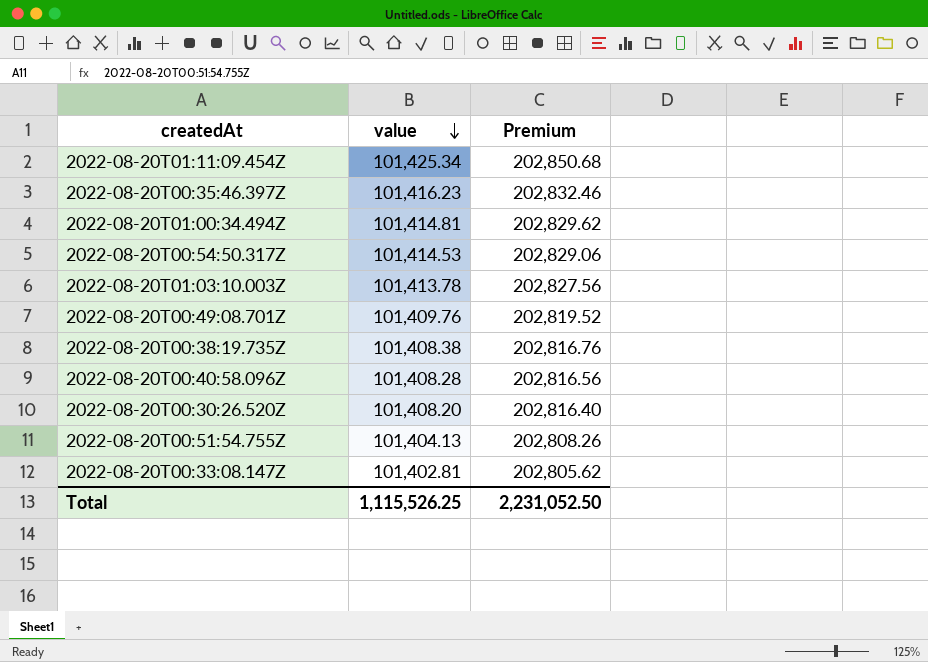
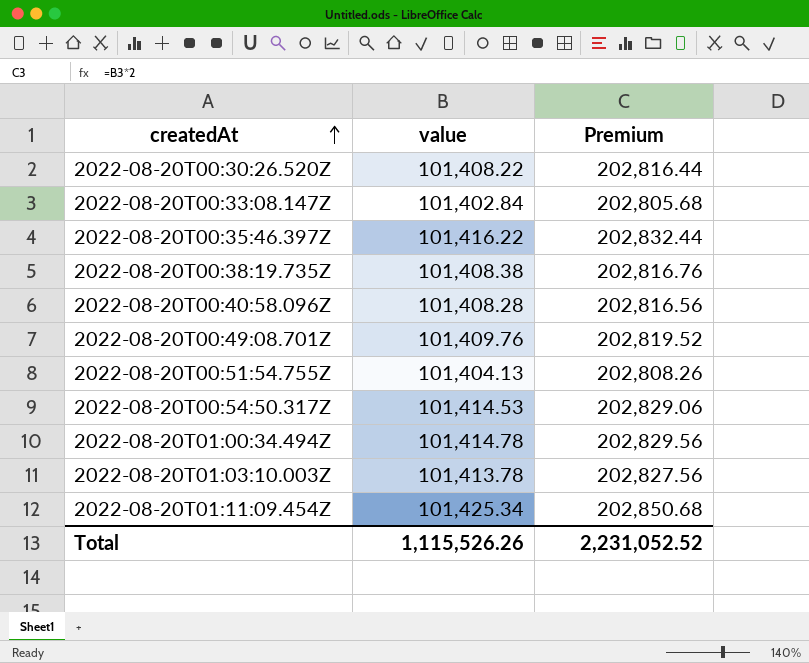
row order: value descending -> createdAt ascending
2022-08-20T00:30:26.520Z | value: 101,408.20 -> 101,408.22
2022-08-20T00:30:26.520Z | Premium: 202,816.40 -> 202,816.44
2022-08-20T00:33:08.147Z | value: 101,402.81 -> 101,402.84
2022-08-20T00:33:08.147Z | Premium: 202,805.62 -> 202,805.68
2022-08-20T00:35:46.397Z | value: 101,416.23 -> 101,416.22
2022-08-20T00:35:46.397Z | Premium: 202,832.46 -> 202,832.44
2022-08-20T01:00:34.494Z | value: 101,414.81 -> 101,414.78
2022-08-20T01:00:34.494Z | Premium: 202,829.62 -> 202,829.56
Total | value: 1,115,526.25 -> 1,115,526.26
Total | Premium: 2,231,052.50 -> 2,231,052.52

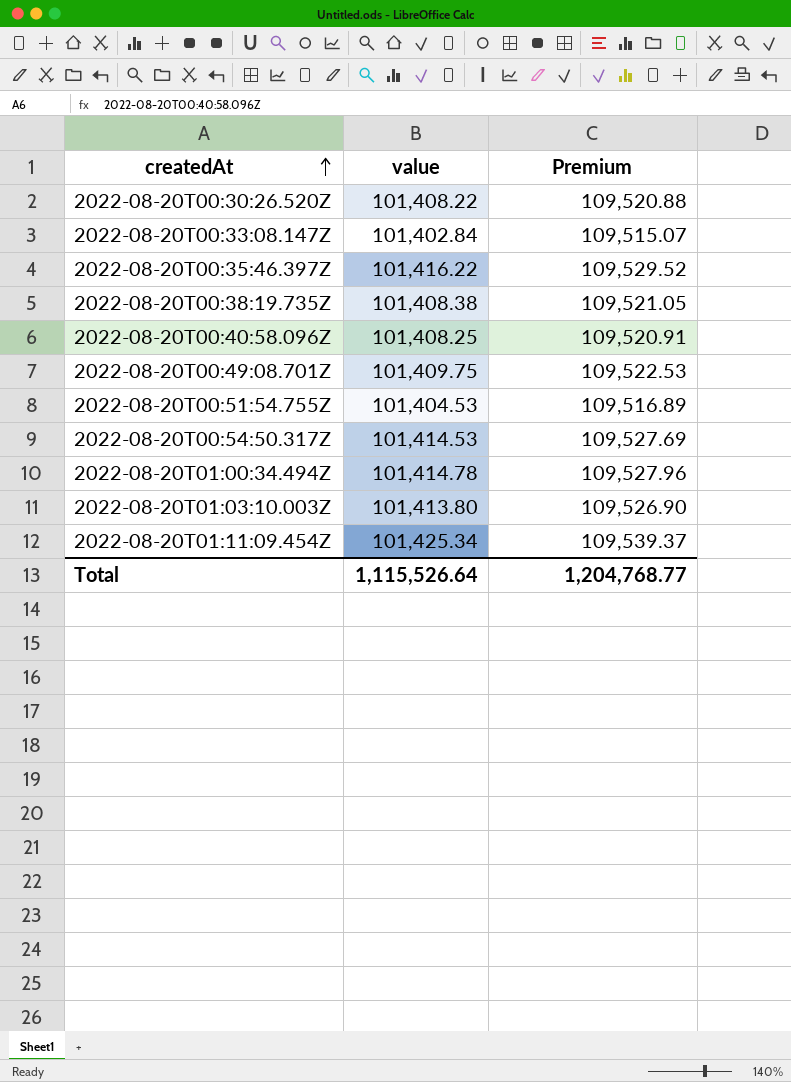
column Premium | formula: [value] * 2 -> [value] * 1.08
2022-08-20T00:40:58.096Z | value: 101,408.28 -> 101,408.25
2022-08-20T00:49:08.701Z | value: 101,409.76 -> 101,409.75
2022-08-20T00:51:54.755Z | value: 101,404.13 -> 101,404.53
2022-08-20T01:03:10.003Z | value: 101,413.78 -> 101,413.80
Total | value: 1,115,526.26 -> 1,115,526.64
Total | Premium: 2,231,052.52 -> 1,204,768.77

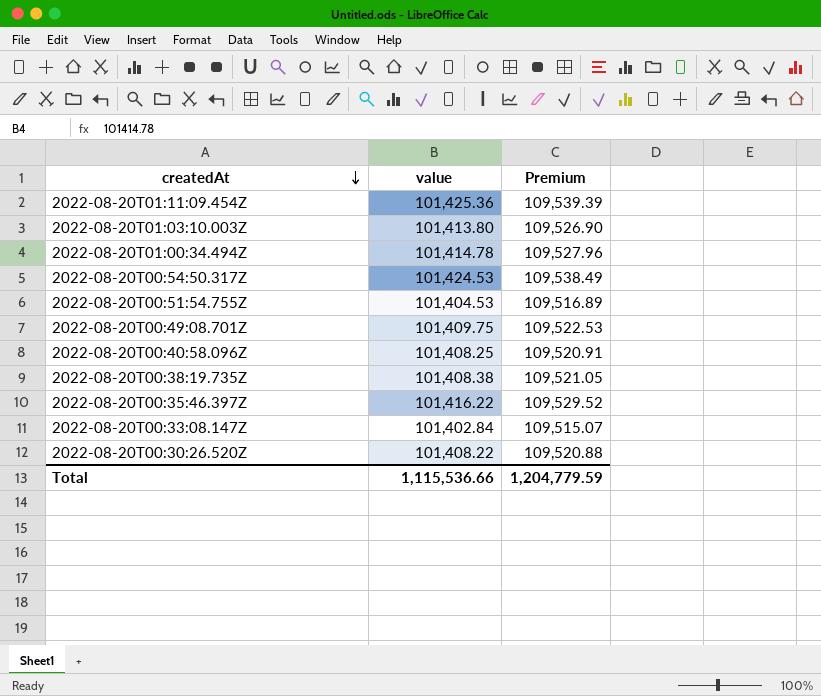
row order: createdAt ascending -> createdAt descending
2022-08-20T01:11:09.454Z | value: 101,425.34 -> 101,425.36
2022-08-20T01:11:09.454Z | Premium: 109,539.37 -> 109,539.39
2022-08-20T00:54:50.317Z | value: 101,414.53 -> 101,424.53
2022-08-20T00:54:50.317Z | Premium: 109,527.69 -> 109,538.49
Total | value: 1,115,526.64 -> 1,115,536.66
Total | Premium: 1,204,768.77 -> 1,204,779.59

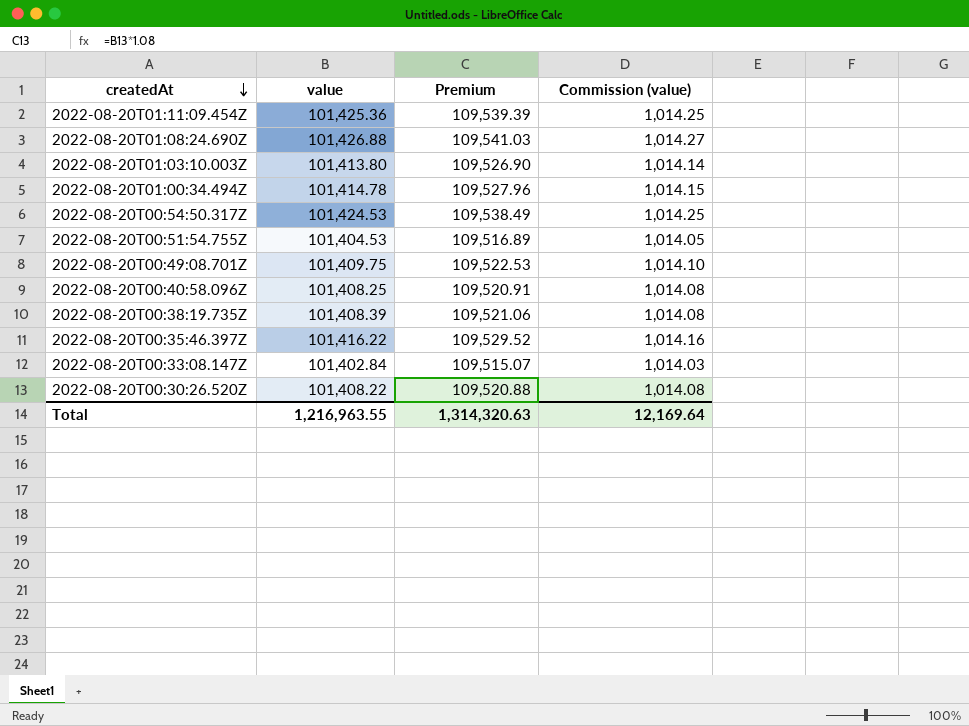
column Commission (value) | formula: none -> [value] * 0.01
row 2022-08-20T01:08:24.690Z: none -> 101,426.88 | 109,541.03 | 1,014.27
2022-08-20T00:38:19.735Z | value: 101,408.38 -> 101,408.39
2022-08-20T00:38:19.735Z | Premium: 109,521.05 -> 109,521.06
Total | value: 1,115,536.66 -> 1,216,963.55
Total | Premium: 1,204,779.59 -> 1,314,320.63

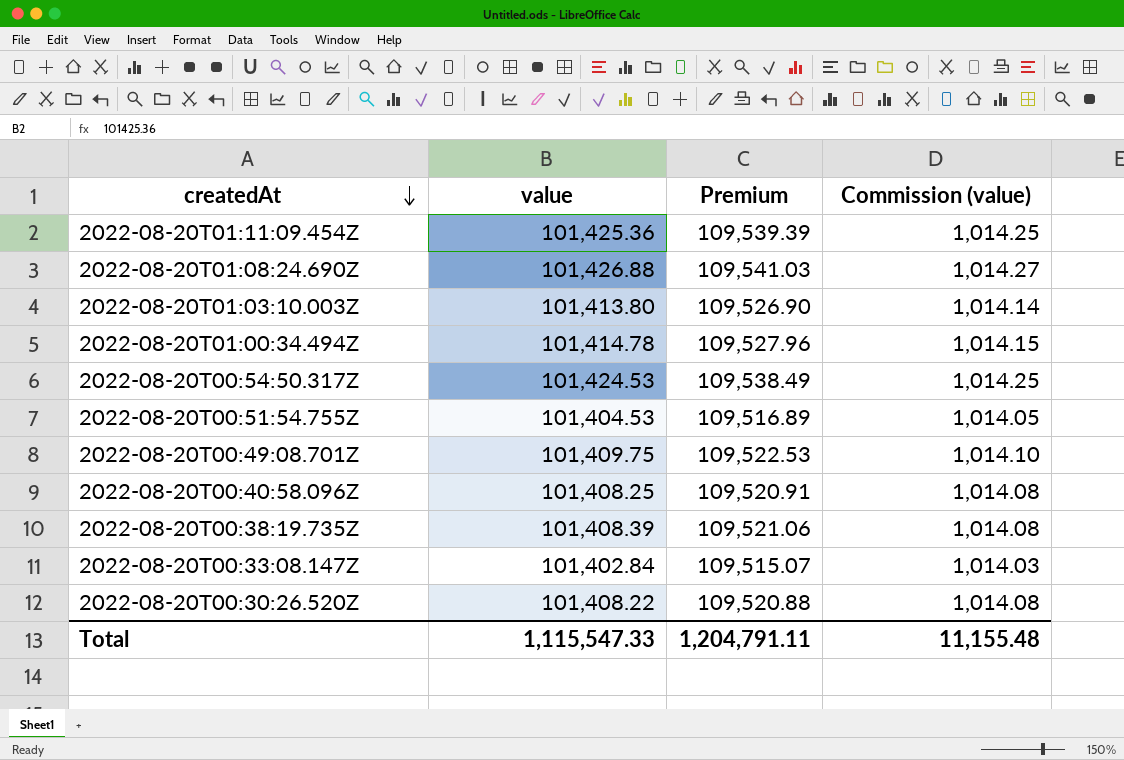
row 2022-08-20T00:35:46.397Z: 101,416.22 | 109,529.52 | 1,014.16 -> none
Total | value: 1,216,963.55 -> 1,115,547.33
Total | Premium: 1,314,320.63 -> 1,204,791.11
Total | Commission (value): 12,169.64 -> 11,155.48

